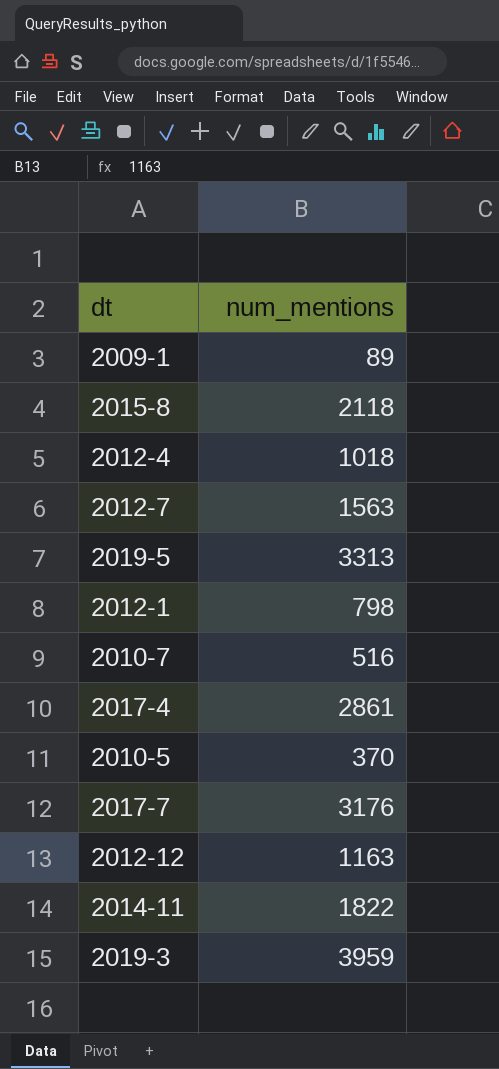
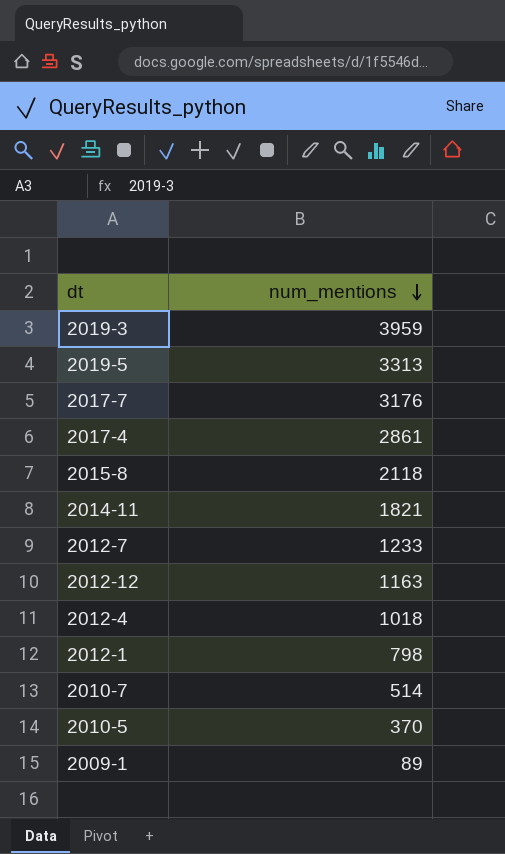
row order: none -> num_mentions descending
2014-11 | num_mentions: 1822 -> 1821
2012-7 | num_mentions: 1563 -> 1233
2010-7 | num_mentions: 516 -> 514

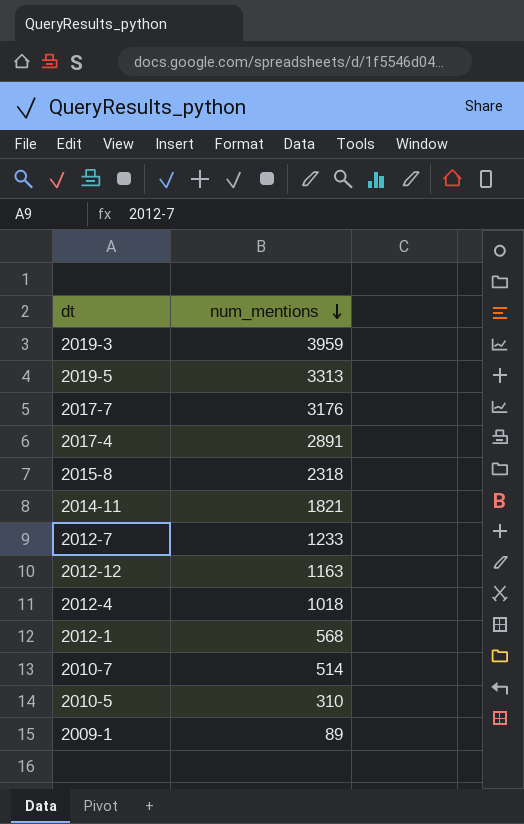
2017-4 | num_mentions: 2861 -> 2891
2015-8 | num_mentions: 2118 -> 2318
2012-1 | num_mentions: 798 -> 568
2010-5 | num_mentions: 370 -> 310

